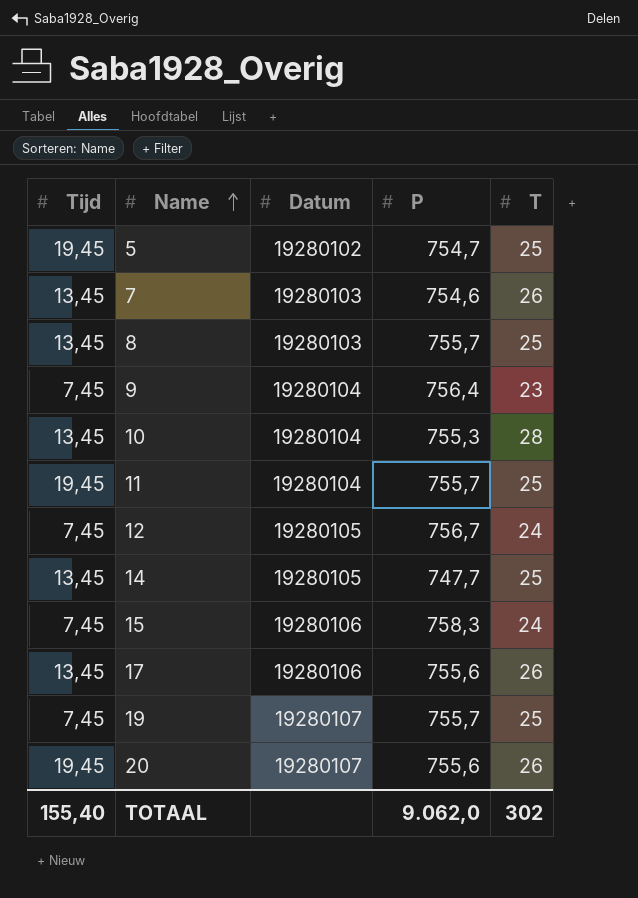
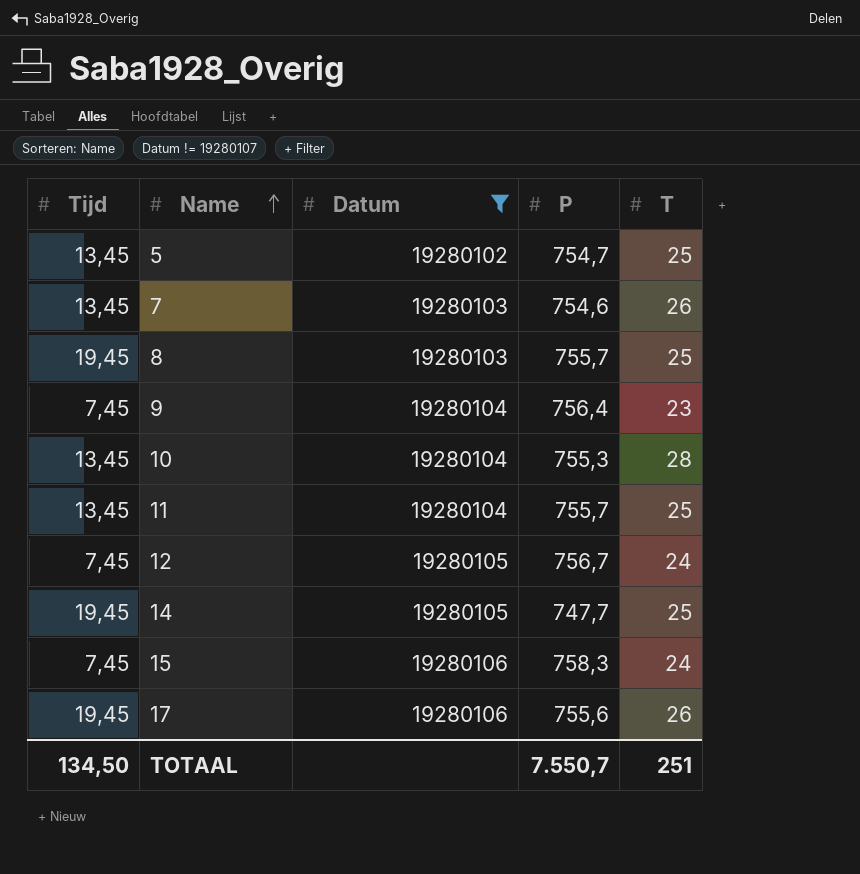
filter: none -> Datum != 19280107
5 | Tijd: 19,45 -> 13,45
8 | Tijd: 13,45 -> 19,45
11 | Tijd: 19,45 -> 13,45
14 | Tijd: 13,45 -> 19,45
17 | Tijd: 13,45 -> 19,45
TOTAAL | Tijd: 155,40 -> 134,50
TOTAAL | P: 9.062,0 -> 7.550,7
TOTAAL | T: 302 -> 251

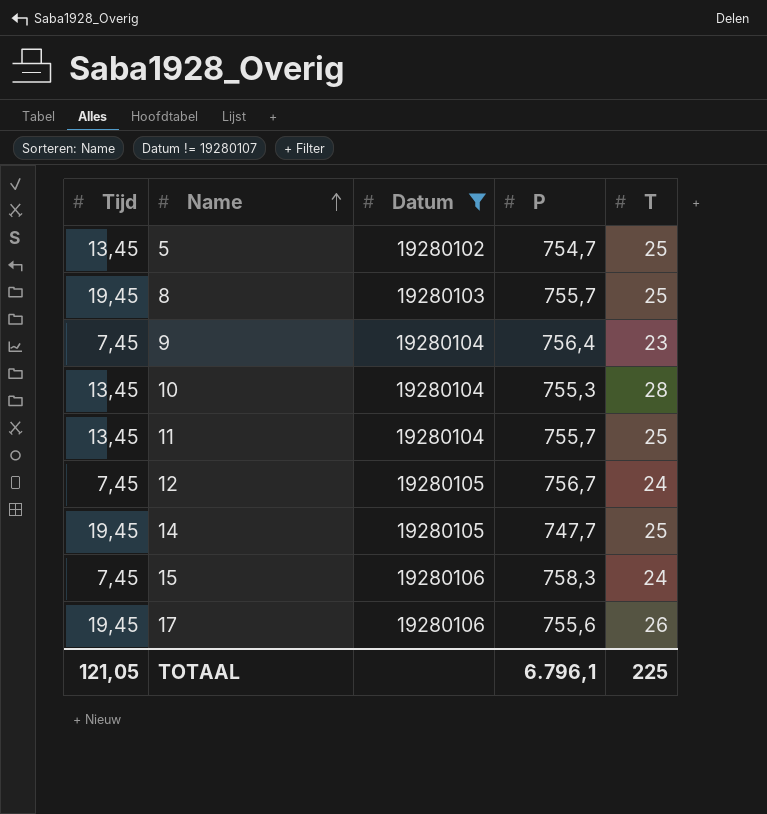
row 7: 13,45 | 19280103 | 754,6 | 26 -> none
TOTAAL | Tijd: 134,50 -> 121,05
TOTAAL | P: 7.550,7 -> 6.796,1
TOTAAL | T: 251 -> 225

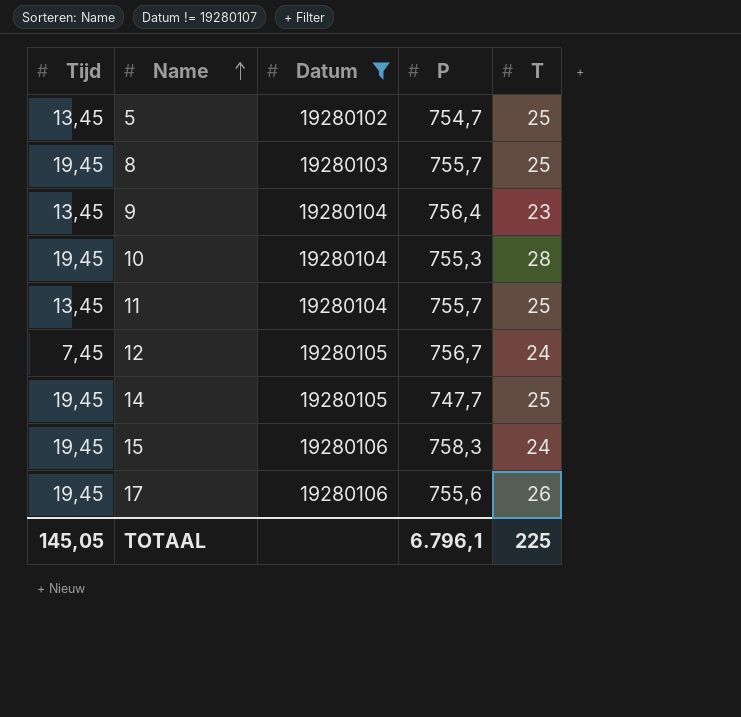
9 | Tijd: 7,45 -> 13,45
10 | Tijd: 13,45 -> 19,45
15 | Tijd: 7,45 -> 19,45
TOTAAL | Tijd: 121,05 -> 145,05

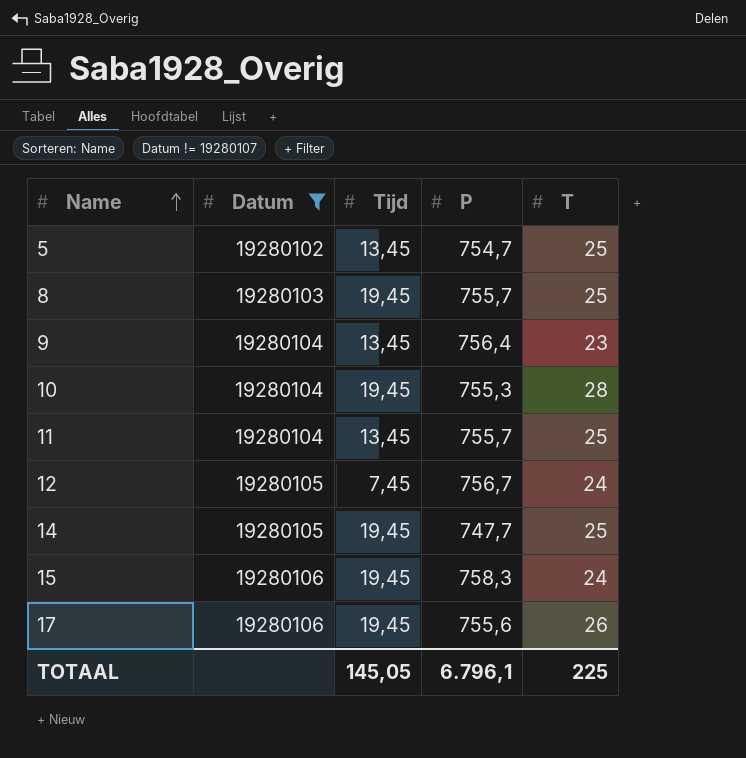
column Tijd | position: 1 -> 3

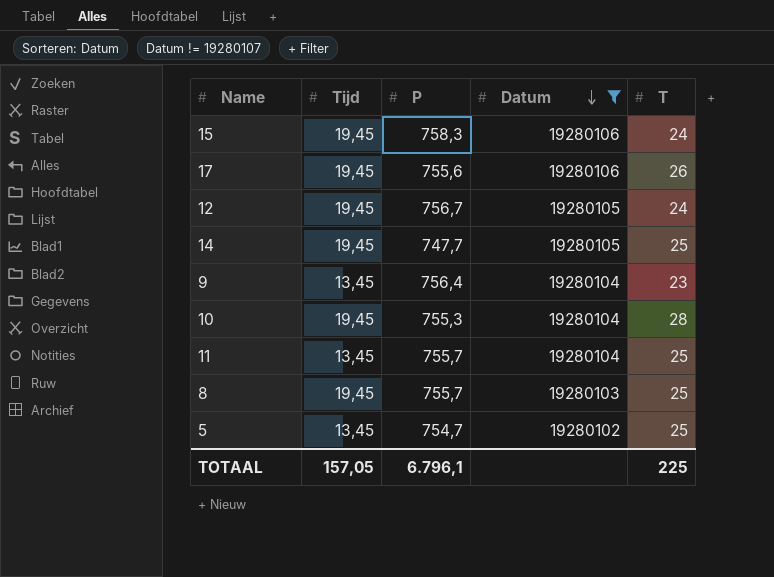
row order: Name ascending -> Datum descending
column Datum | position: 2 -> 4
12 | Tijd: 7,45 -> 19,45
TOTAAL | Tijd: 145,05 -> 157,05

